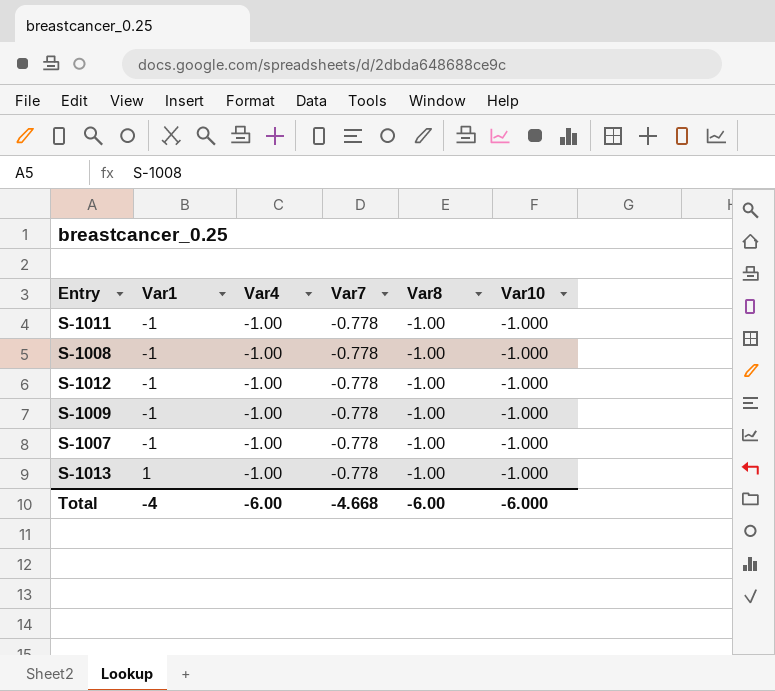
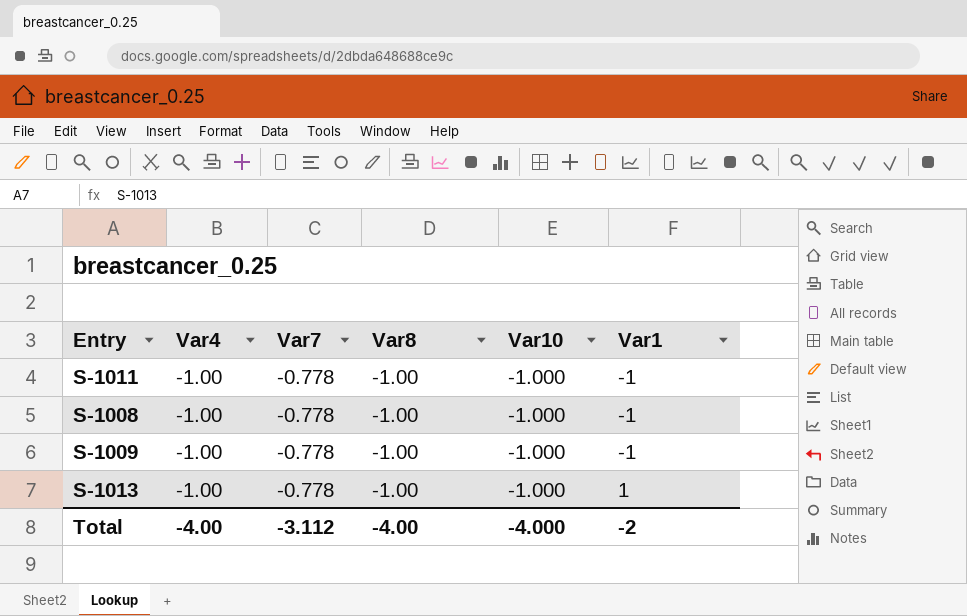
column Var1 | position: 2 -> 6
row S-1012: -1 | -1.00 | -0.778 | -1.00 | -1.000 -> none
row S-1007: -1 | -1.00 | -0.778 | -1.00 | -1.000 -> none
Total | Var4: -6.00 -> -4.00
Total | Var7: -4.668 -> -3.112
Total | Var8: -6.00 -> -4.00
Total | Var10: -6.000 -> -4.000
Total | Var1: -4 -> -2

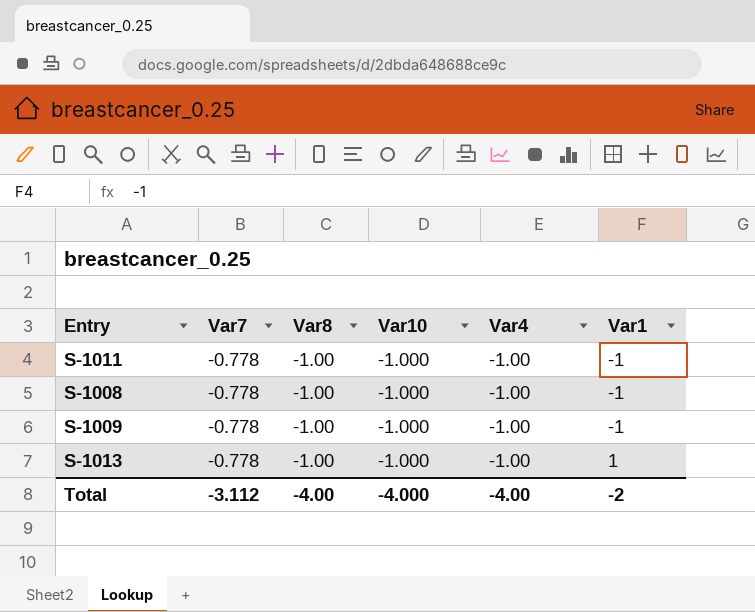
column Var4 | position: 2 -> 5

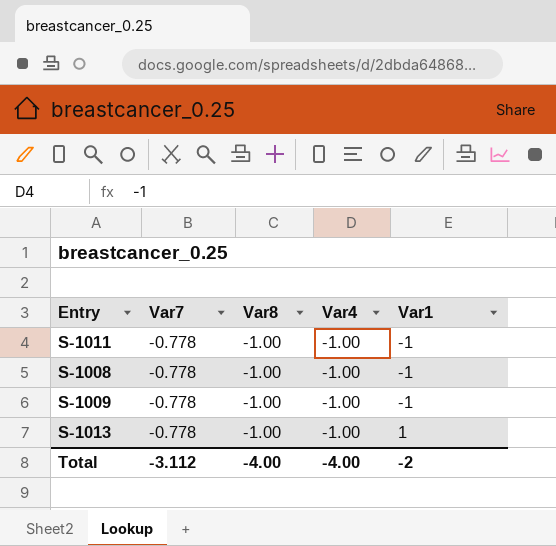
column Var10 | position: 4 -> none

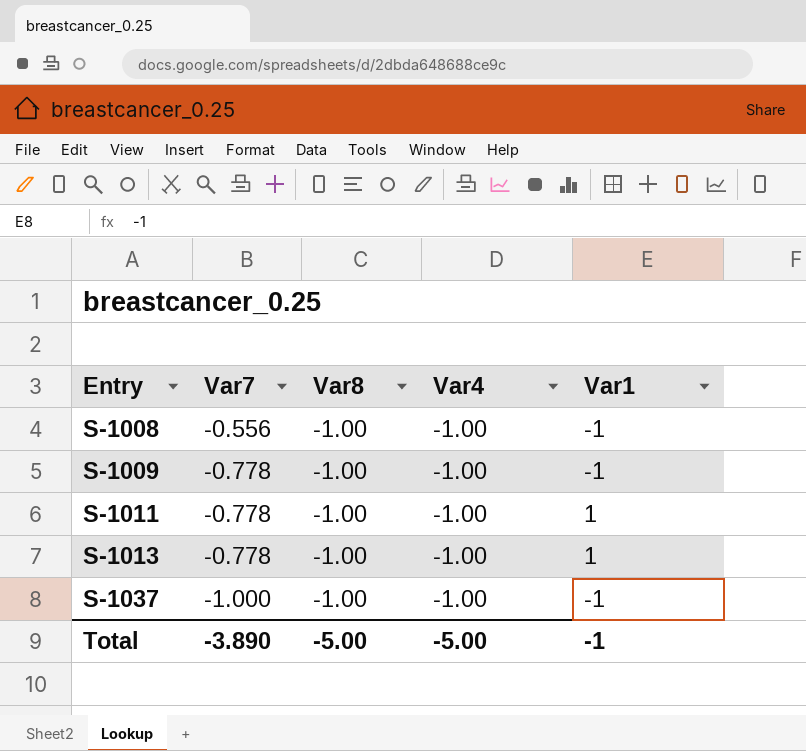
row order: Var1 ascending -> Entry ascending
S-1008 | Var7: -0.778 -> -0.556
S-1011 | Var1: -1 -> 1
row S-1037: none -> -1.000 | -1.00 | -1.00 | -1
Total | Var7: -3.112 -> -3.890
Total | Var8: -4.00 -> -5.00
Total | Var4: -4.00 -> -5.00
Total | Var1: -2 -> -1

